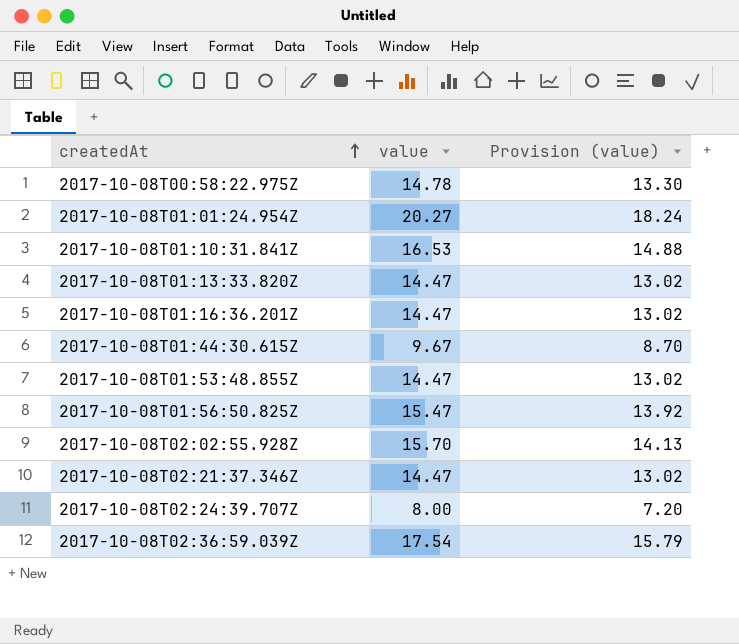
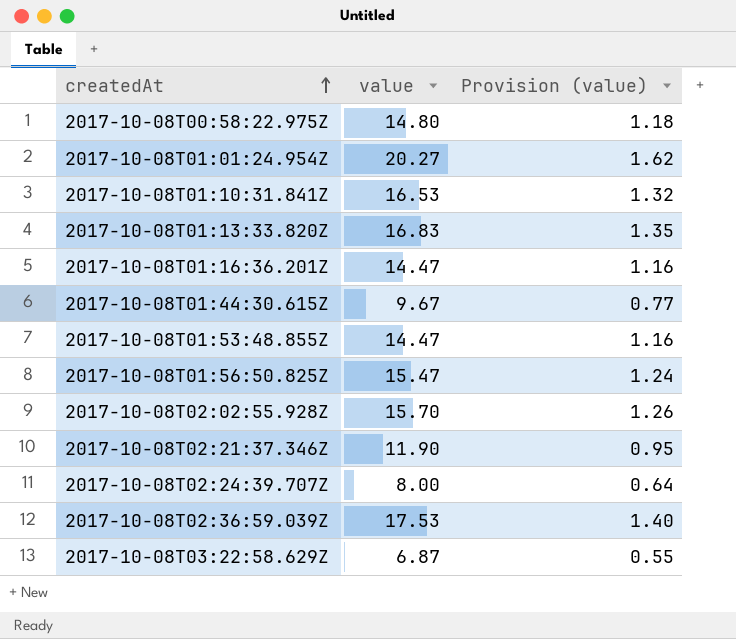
column Provision (value) | formula: [value] * 0.9 -> [value] * 0.08
2017-10-08T00:58:22.975Z | value: 14.78 -> 14.80
2017-10-08T01:13:33.820Z | value: 14.47 -> 16.83
2017-10-08T02:21:37.346Z | value: 14.47 -> 11.90
2017-10-08T02:36:59.039Z | value: 17.54 -> 17.53
row 2017-10-08T03:22:58.629Z: none -> 6.87 | 0.55

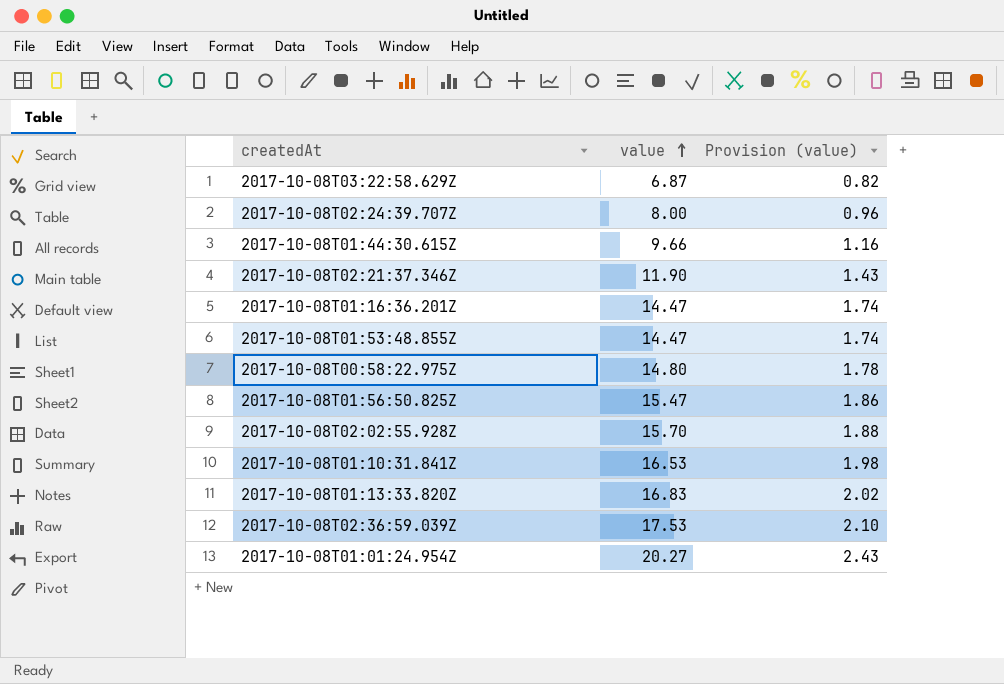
row order: createdAt ascending -> value ascending
column Provision (value) | formula: [value] * 0.08 -> [value] * 0.12
2017-10-08T01:44:30.615Z | value: 9.67 -> 9.66

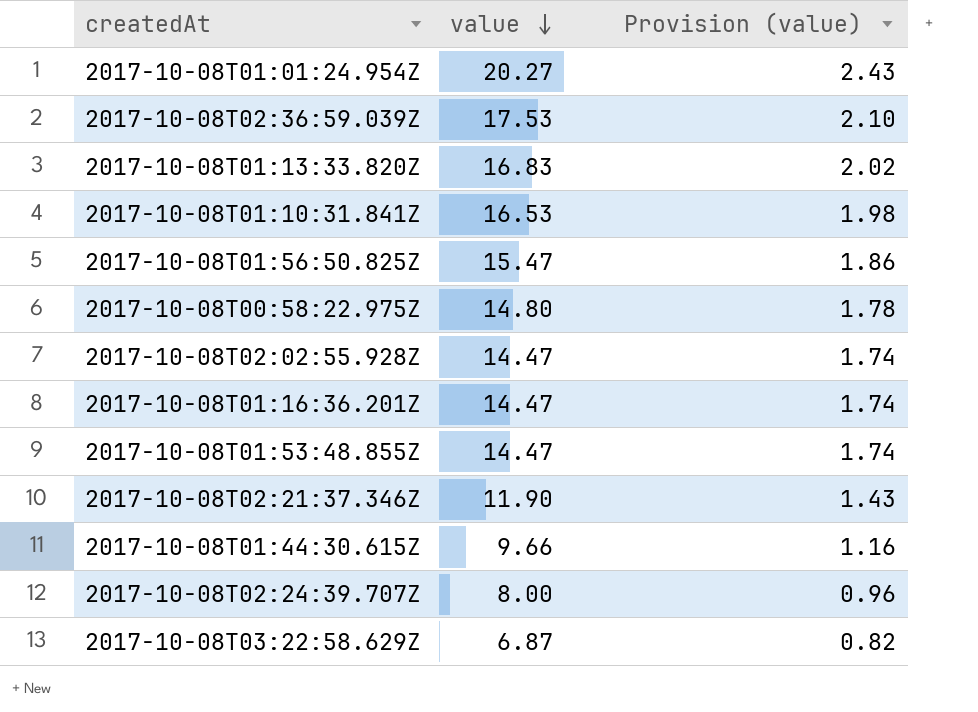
row order: value ascending -> value descending
2017-10-08T02:02:55.928Z | value: 15.70 -> 14.47
2017-10-08T02:02:55.928Z | Provision (value): 1.88 -> 1.74

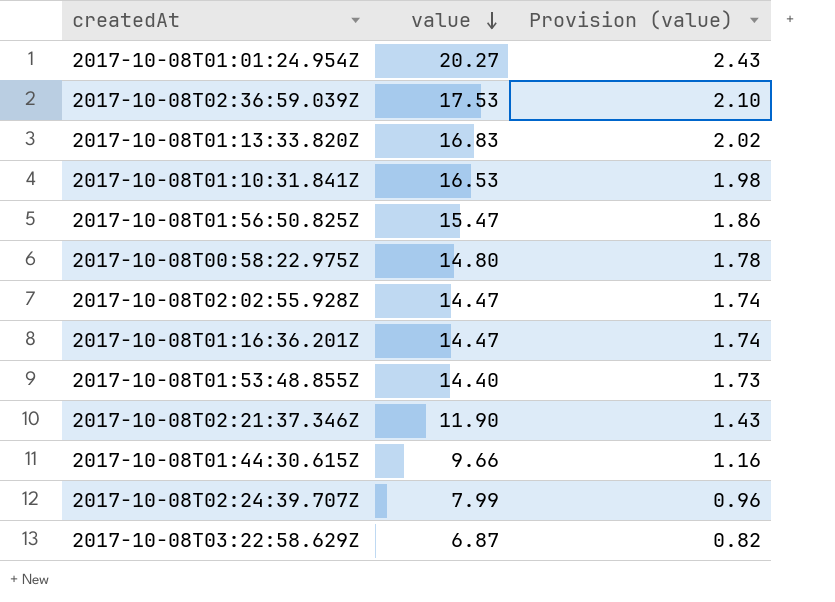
2017-10-08T01:53:48.855Z | value: 14.47 -> 14.40
2017-10-08T01:53:48.855Z | Provision (value): 1.74 -> 1.73
2017-10-08T02:24:39.707Z | value: 8.00 -> 7.99

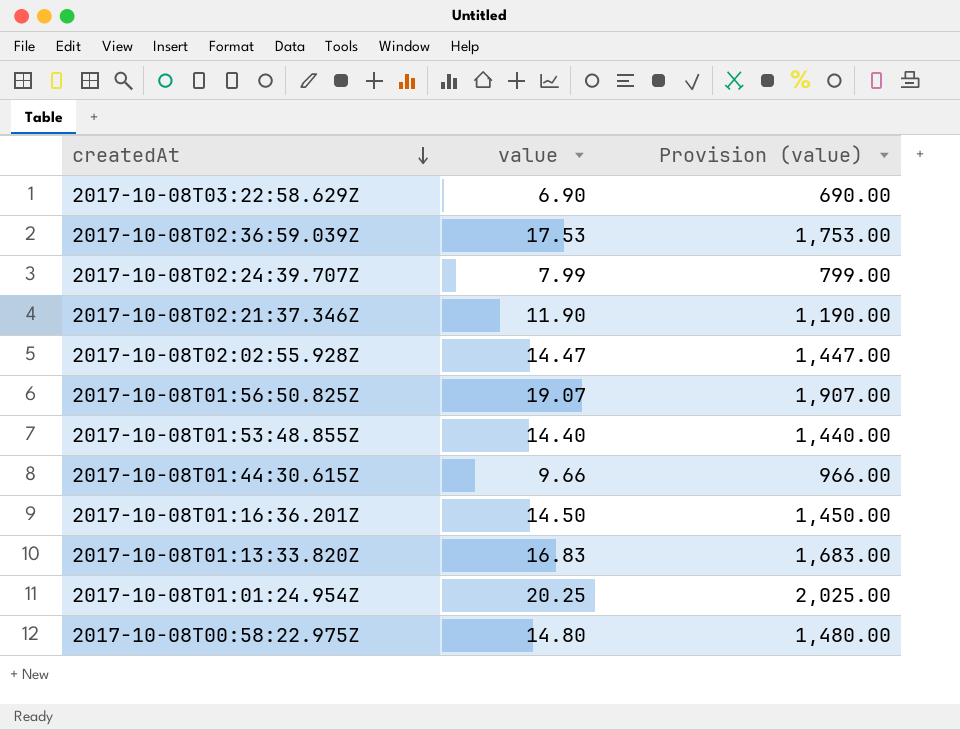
row order: value descending -> createdAt descending
column Provision (value) | formula: [value] * 0.12 -> [value] * 100
row 2017-10-08T01:10:31.841Z: 16.53 | 1.98 -> none
2017-10-08T03:22:58.629Z | value: 6.87 -> 6.90
2017-10-08T01:56:50.825Z | value: 15.47 -> 19.07
2017-10-08T01:16:36.201Z | value: 14.47 -> 14.50
2017-10-08T01:01:24.954Z | value: 20.27 -> 20.25

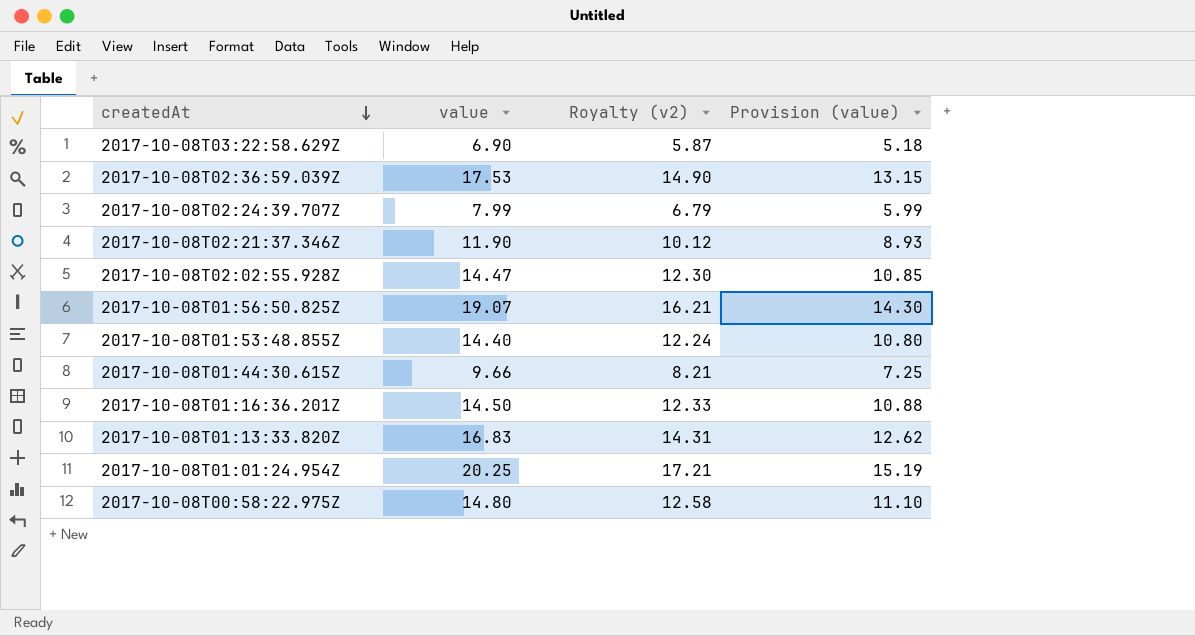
column Royalty (v2) | formula: none -> [value] * 0.85
column Provision (value) | formula: [value] * 100 -> [value] * 0.75

